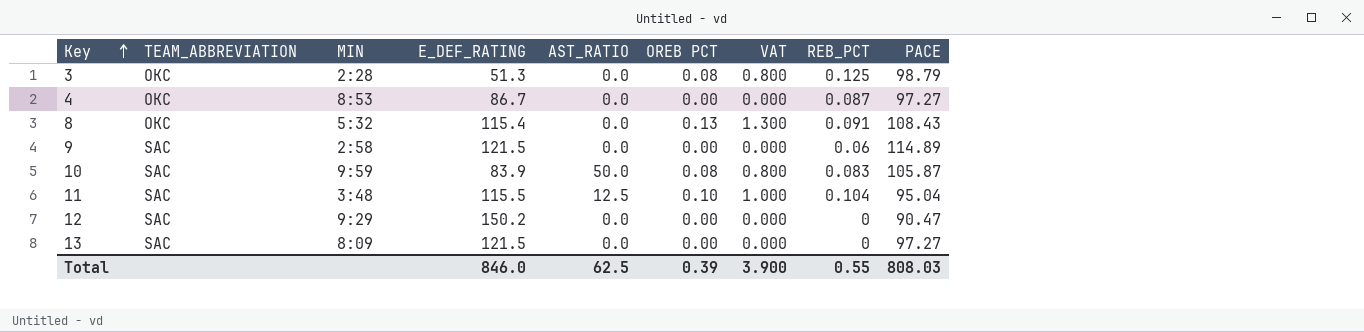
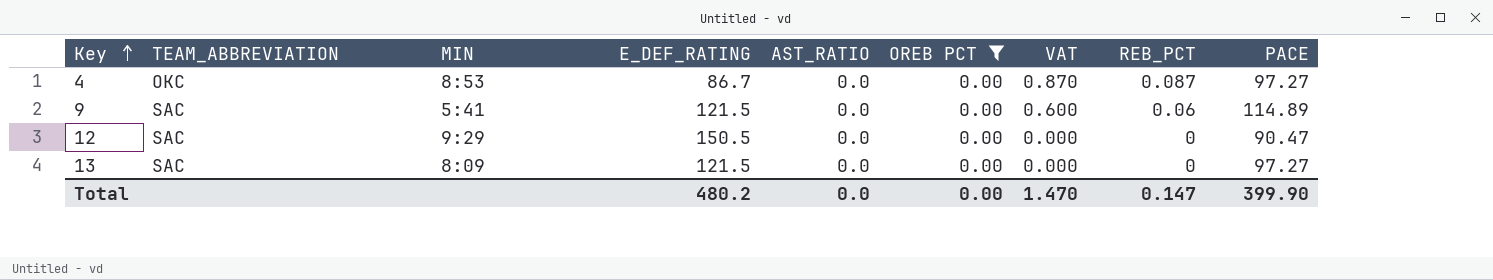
filter: none -> OREB PCT = 0.00
column VAT | formula: [OREB PCT] * 10 -> [REB_PCT] * 10
9 | MIN: 2:58 -> 5:41
12 | E_DEF_RATING: 150.2 -> 150.5
Total | E_DEF_RATING: 846.0 -> 480.2
Total | AST_RATIO: 62.5 -> 0.0
Total | OREB PCT: 0.39 -> 0.00
Total | VAT: 3.900 -> 1.470
Total | REB_PCT: 0.55 -> 0.147
Total | PACE: 808.03 -> 399.90

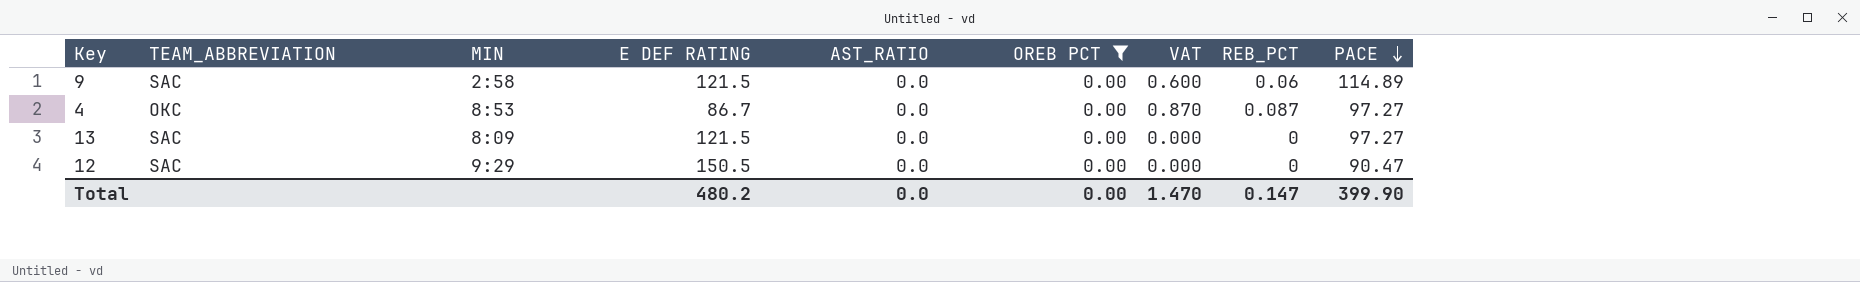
row order: Key ascending -> PACE descending
column name: E_DEF_RATING -> E DEF RATING
9 | MIN: 5:41 -> 2:58

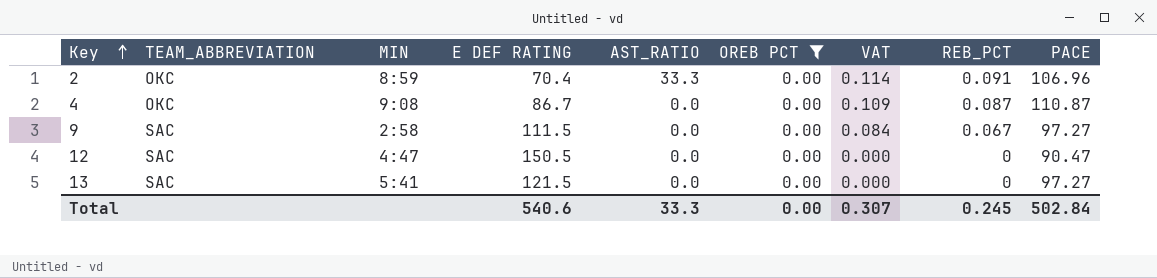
row order: PACE descending -> Key ascending
column VAT | formula: [REB_PCT] * 10 -> [REB_PCT] * 1.25
row 2: none -> OKC | 8:59 | 70.4 | 33.3 | 0.00 | 0.114 | 0.091 | 106.96
4 | MIN: 8:53 -> 9:08
4 | PACE: 97.27 -> 110.87
9 | E DEF RATING: 121.5 -> 111.5
9 | REB_PCT: 0.06 -> 0.067
9 | PACE: 114.89 -> 97.27
12 | MIN: 9:29 -> 4:47
13 | MIN: 8:09 -> 5:41
Total | E DEF RATING: 480.2 -> 540.6
Total | AST_RATIO: 0.0 -> 33.3
Total | VAT: 1.470 -> 0.307
Total | REB_PCT: 0.147 -> 0.245
Total | PACE: 399.90 -> 502.84

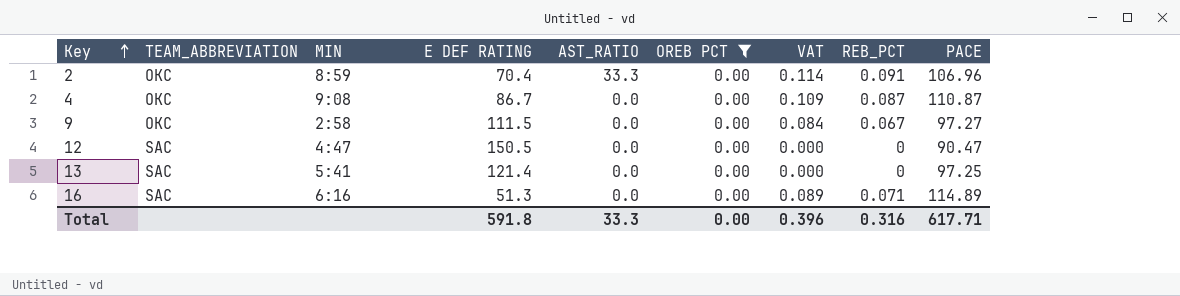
9 | TEAM_ABBREVIATION: SAC -> OKC
13 | E DEF RATING: 121.5 -> 121.4
13 | PACE: 97.27 -> 97.25
row 16: none -> SAC | 6:16 | 51.3 | 0.0 | 0.00 | 0.089 | 0.071 | 114.89
Total | E DEF RATING: 540.6 -> 591.8
Total | VAT: 0.307 -> 0.396
Total | REB_PCT: 0.245 -> 0.316
Total | PACE: 502.84 -> 617.71

